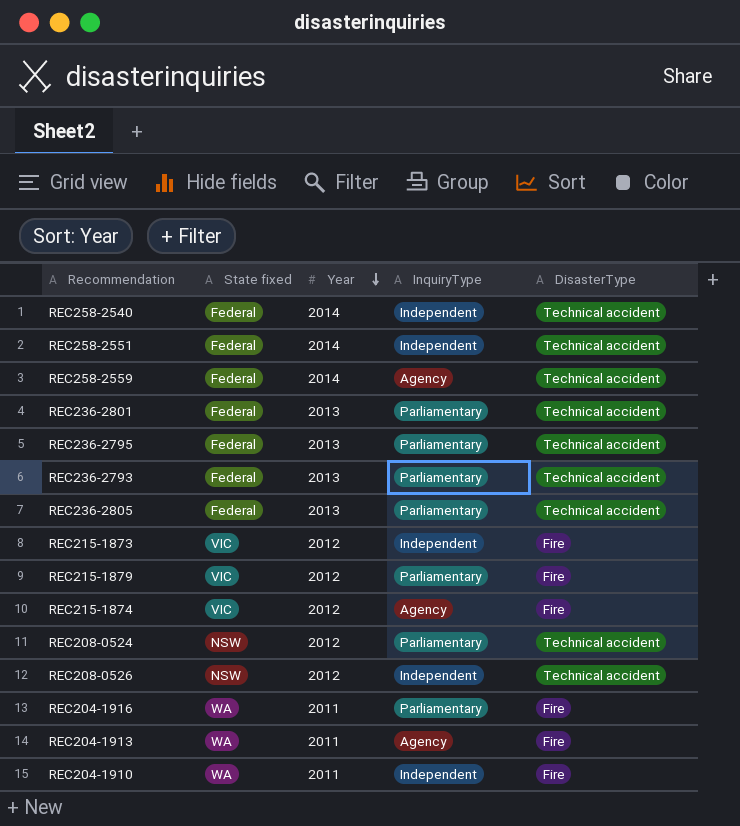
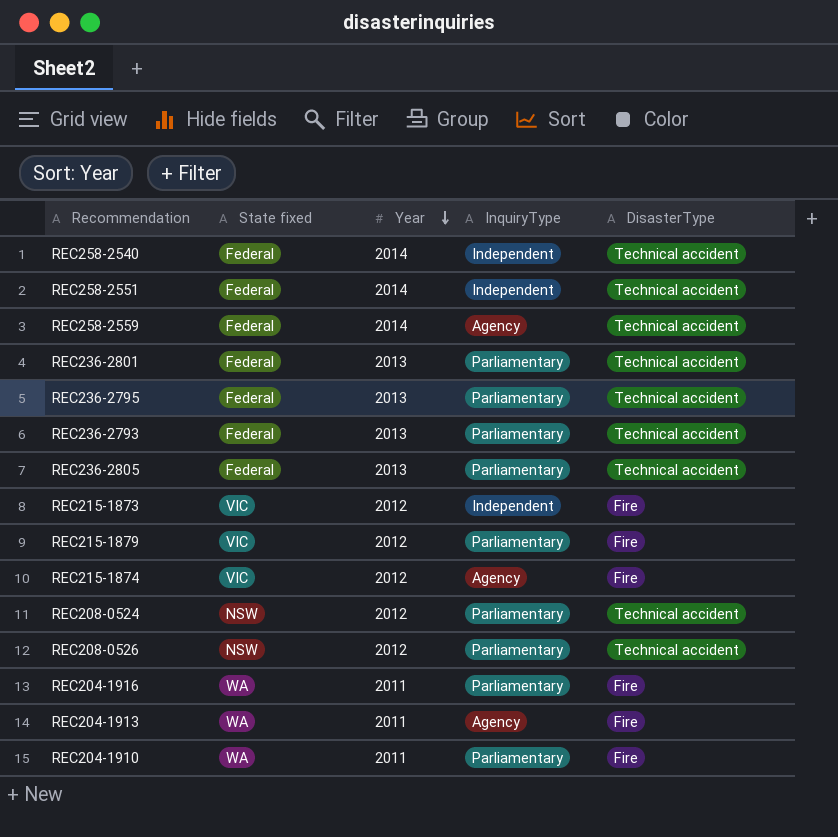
REC208-0526 | InquiryType: Independent -> Parliamentary
REC204-1910 | InquiryType: Independent -> Parliamentary

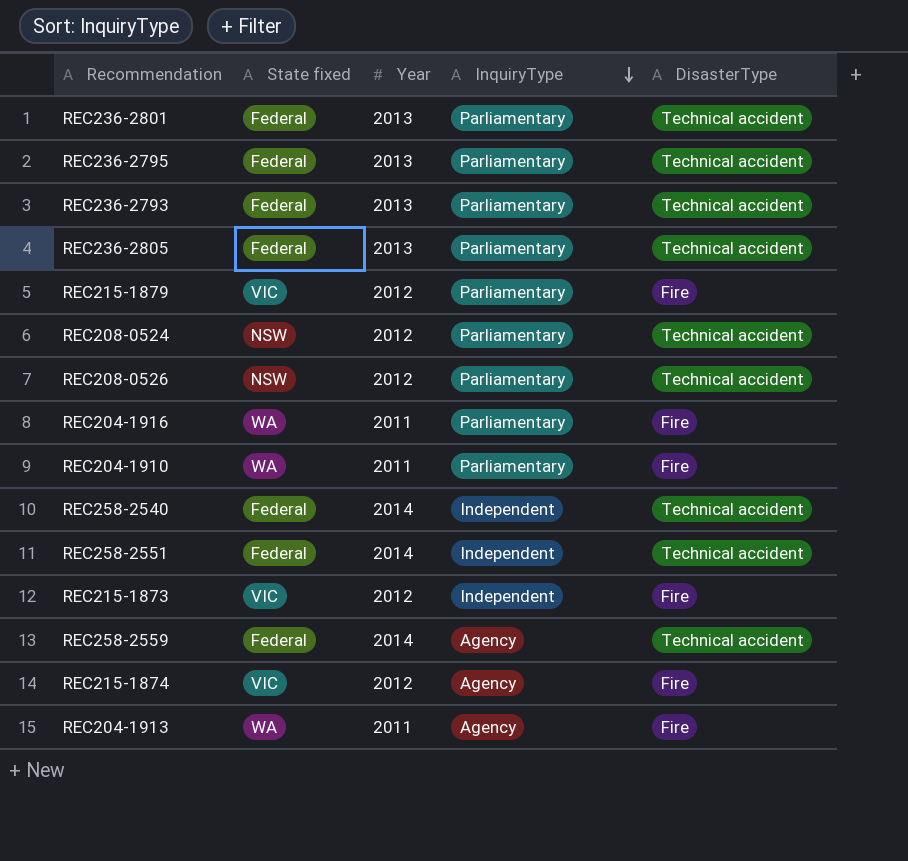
row order: Year descending -> InquiryType descending

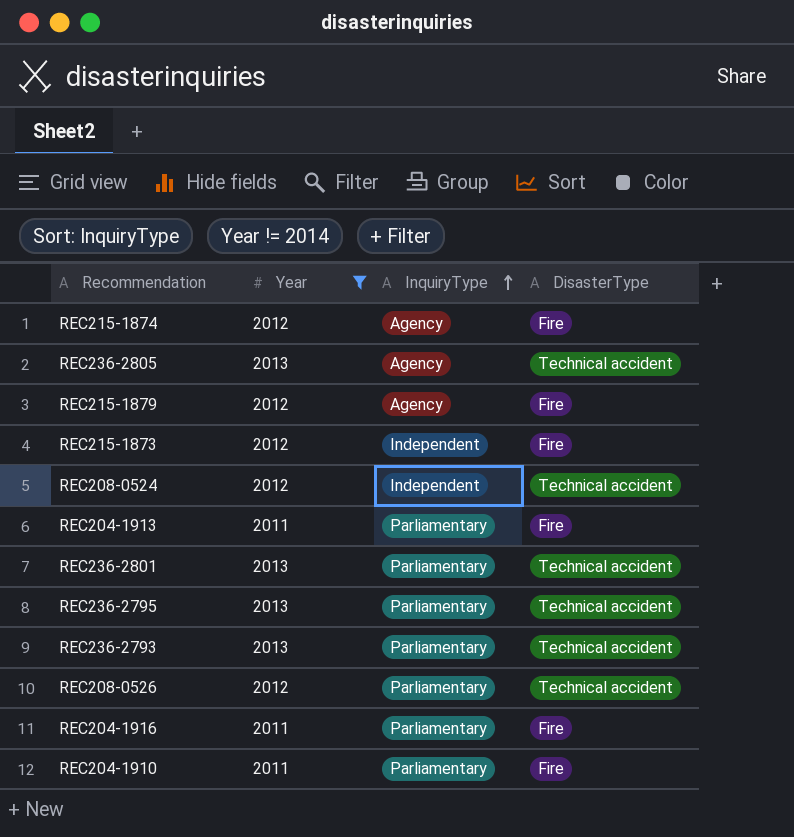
filter: none -> Year != 2014
row order: InquiryType descending -> InquiryType ascending
column State fixed | position: 2 -> none
REC236-2805 | InquiryType: Parliamentary -> Agency
REC215-1879 | InquiryType: Parliamentary -> Agency
REC208-0524 | InquiryType: Parliamentary -> Independent
REC204-1913 | InquiryType: Agency -> Parliamentary

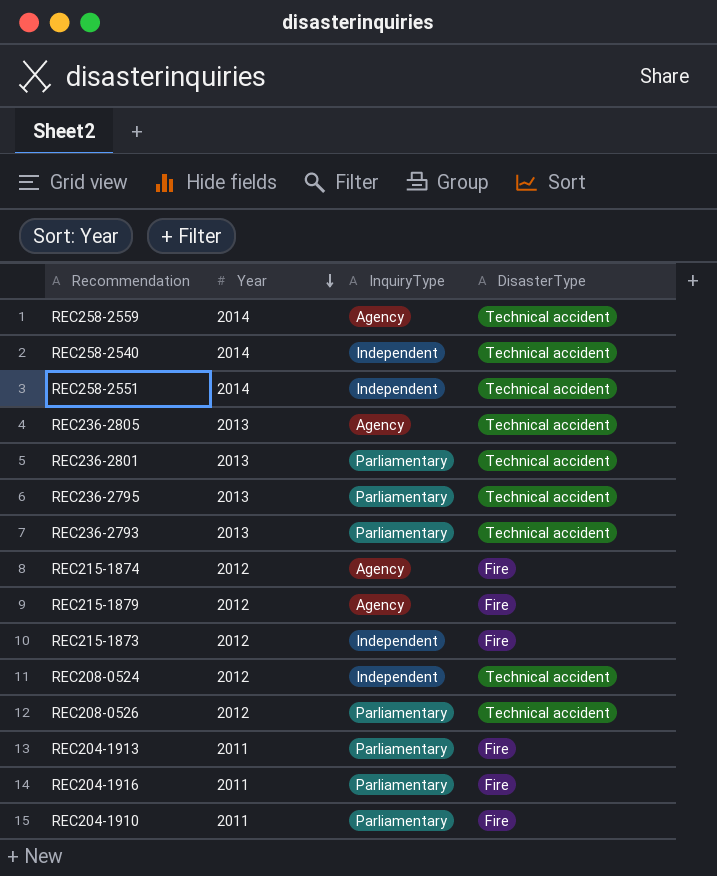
filter: Year != 2014 -> none
row order: InquiryType ascending -> Year descending

